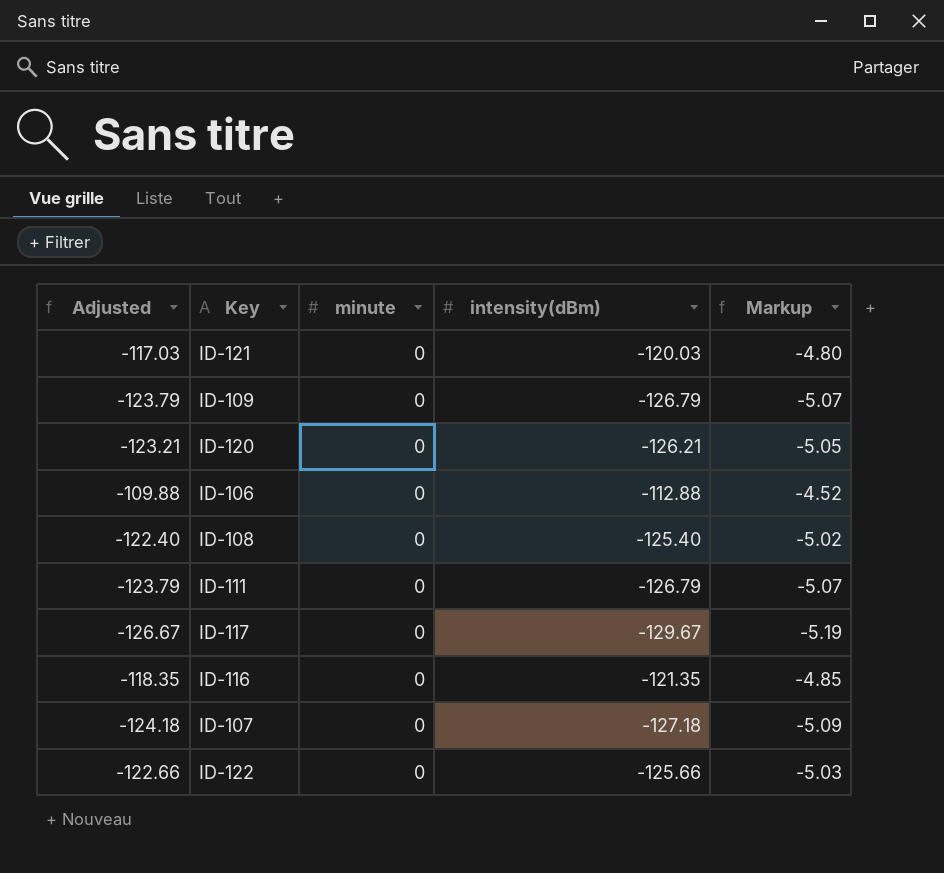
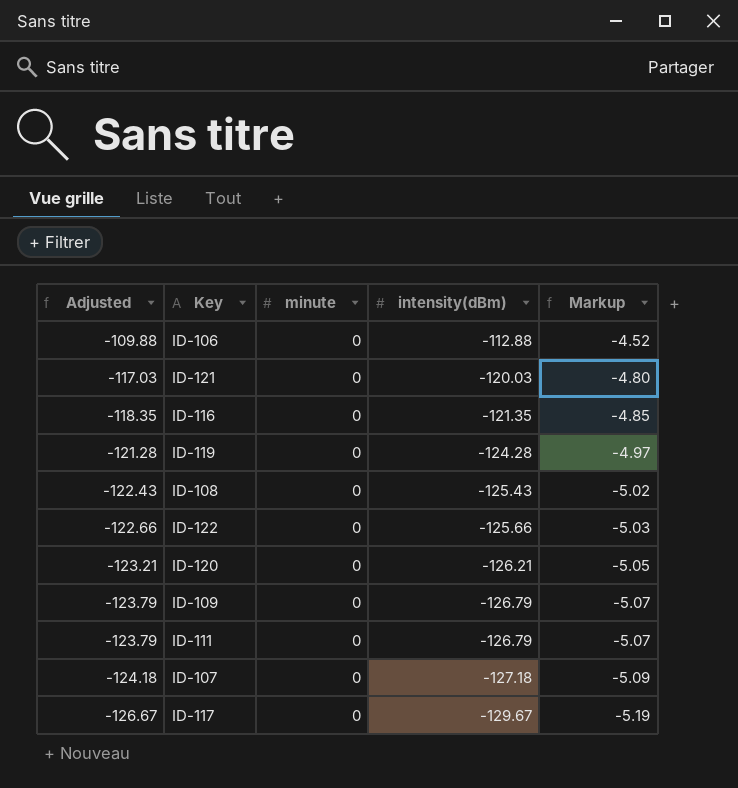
row order: none -> Adjusted descending
row ID-119: none -> -121.28 | 0 | -124.28 | -4.97
ID-108 | Adjusted: -122.40 -> -122.43
ID-108 | intensity(dBm): -125.40 -> -125.43

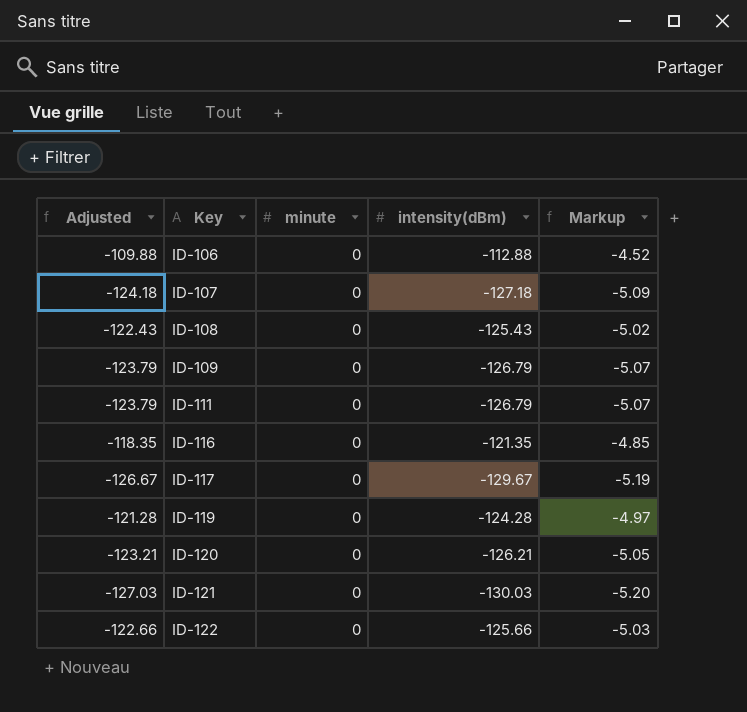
row order: Adjusted descending -> Key ascending
ID-121 | Adjusted: -117.03 -> -127.03
ID-121 | intensity(dBm): -120.03 -> -130.03
ID-121 | Markup: -4.80 -> -5.20

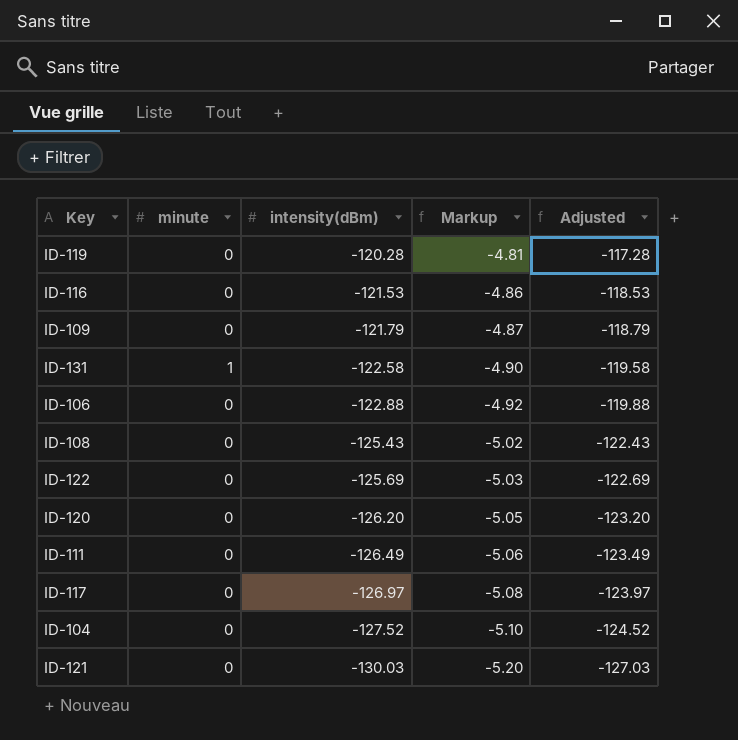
row order: Key ascending -> intensity(dBm) descending
column Adjusted | position: 1 -> 5
row ID-107: -124.18 | 0 | -127.18 | -5.09 -> none
ID-119 | intensity(dBm): -124.28 -> -120.28
ID-119 | Markup: -4.97 -> -4.81
ID-119 | Adjusted: -121.28 -> -117.28
ID-116 | intensity(dBm): -121.35 -> -121.53
ID-116 | Markup: -4.85 -> -4.86
ID-116 | Adjusted: -118.35 -> -118.53
ID-109 | intensity(dBm): -126.79 -> -121.79
ID-109 | Markup: -5.07 -> -4.87
ID-109 | Adjusted: -123.79 -> -118.79
row ID-131: none -> 1 | -122.58 | -4.90 | -119.58
ID-106 | intensity(dBm): -112.88 -> -122.88
ID-106 | Markup: -4.52 -> -4.92
ID-106 | Adjusted: -109.88 -> -119.88
ID-122 | intensity(dBm): -125.66 -> -125.69
ID-122 | Adjusted: -122.66 -> -122.69
ID-120 | intensity(dBm): -126.21 -> -126.20
ID-120 | Adjusted: -123.21 -> -123.20
ID-111 | intensity(dBm): -126.79 -> -126.49
ID-111 | Markup: -5.07 -> -5.06
ID-111 | Adjusted: -123.79 -> -123.49
ID-117 | intensity(dBm): -129.67 -> -126.97
ID-117 | Markup: -5.19 -> -5.08
ID-117 | Adjusted: -126.67 -> -123.97
row ID-104: none -> 0 | -127.52 | -5.10 | -124.52

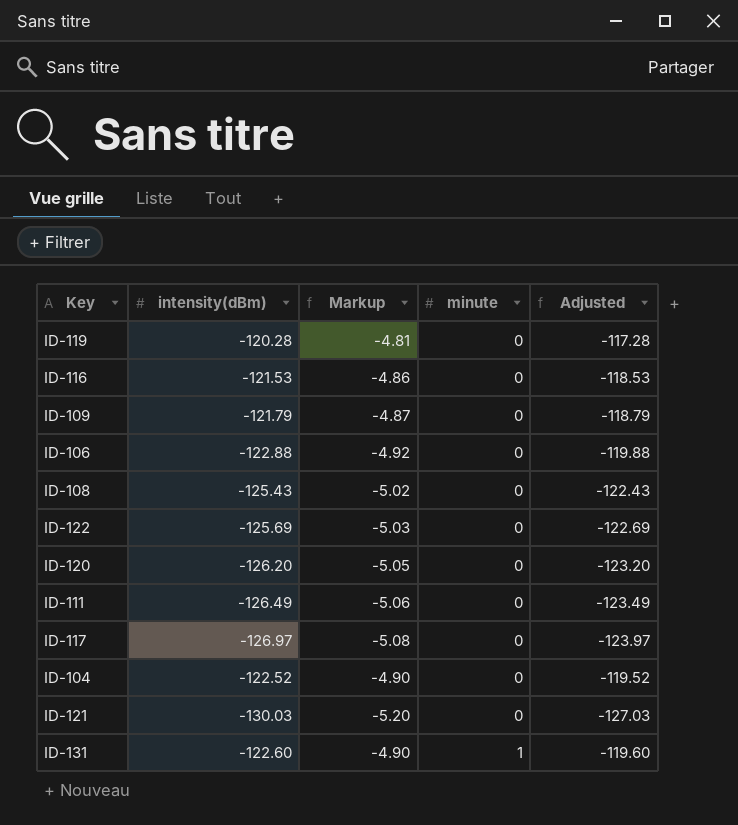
row order: intensity(dBm) descending -> minute ascending
column minute | position: 2 -> 4
ID-104 | intensity(dBm): -127.52 -> -122.52
ID-104 | Markup: -5.10 -> -4.90
ID-104 | Adjusted: -124.52 -> -119.52
ID-131 | intensity(dBm): -122.58 -> -122.60
ID-131 | Adjusted: -119.58 -> -119.60

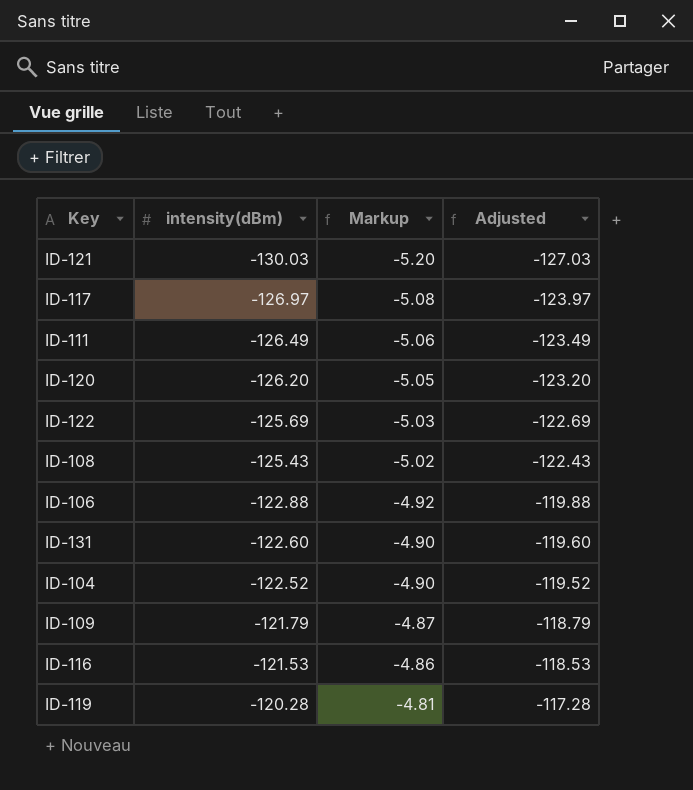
row order: minute ascending -> intensity(dBm) ascending
column minute | position: 4 -> none

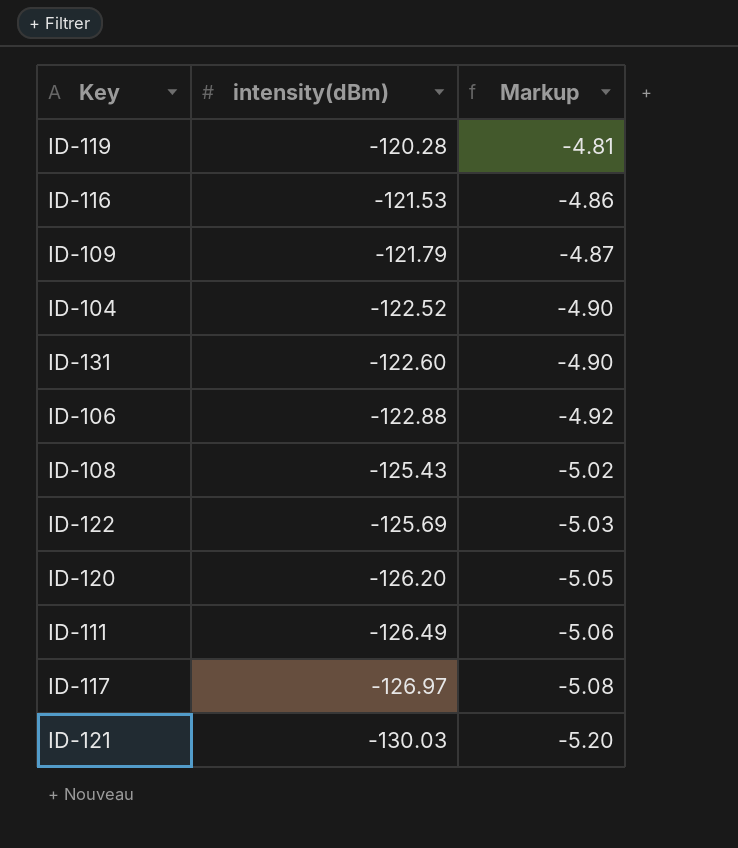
row order: intensity(dBm) ascending -> intensity(dBm) descending
column Adjusted | formula: [intensity(dBm)] + 3 -> none

